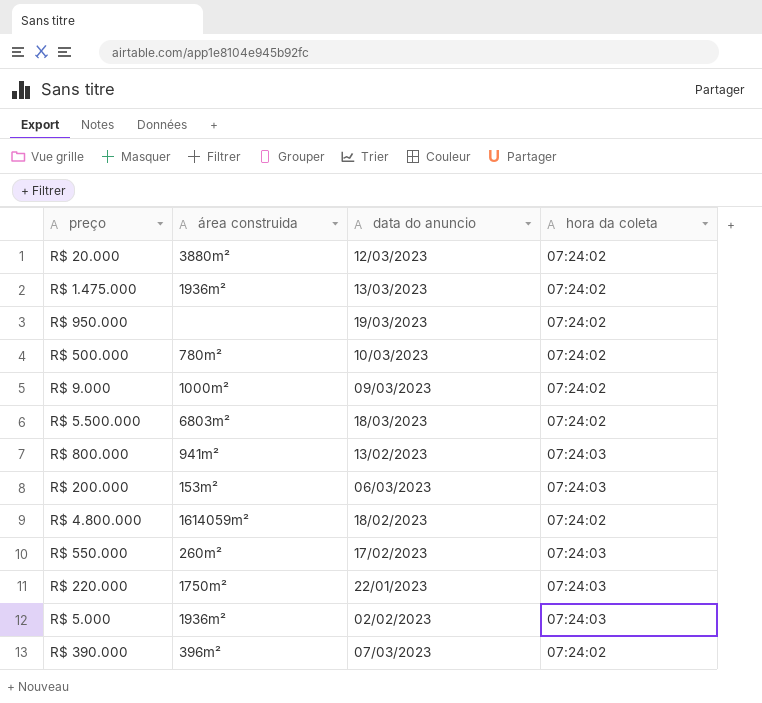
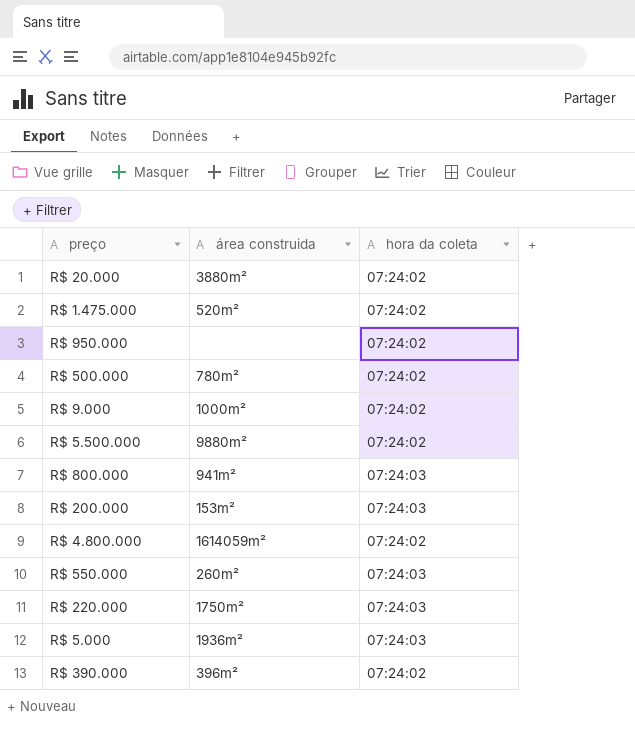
column data do anuncio | position: 3 -> none
R$ 1.475.000 | área construida: 1936m² -> 520m²
R$ 5.500.000 | área construida: 6803m² -> 9880m²

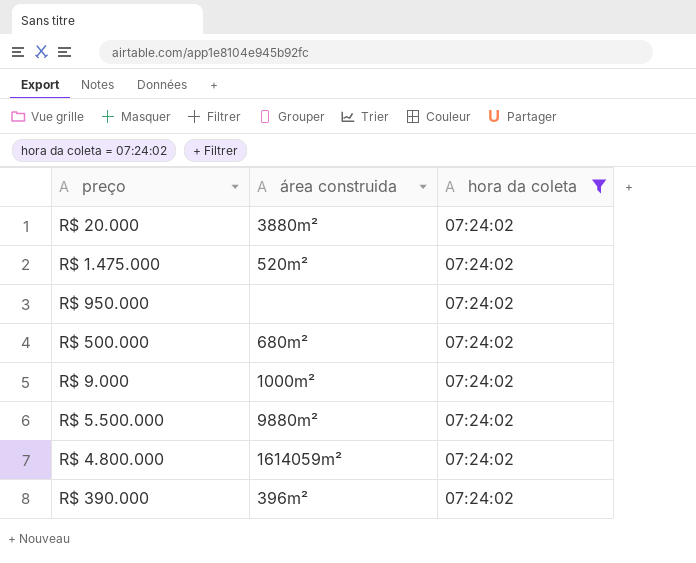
filter: none -> hora da coleta = 07:24:02
R$ 500.000 | área construida: 780m² -> 680m²

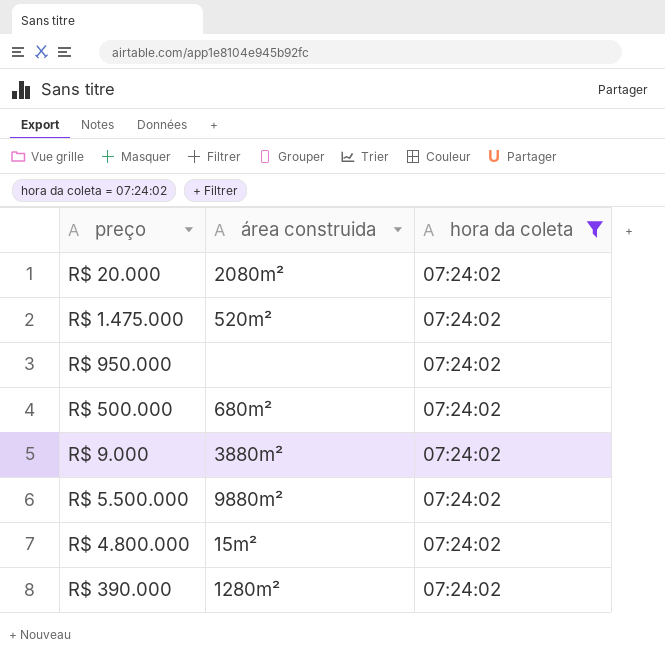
R$ 20.000 | área construida: 3880m² -> 2080m²
R$ 9.000 | área construida: 1000m² -> 3880m²
R$ 4.800.000 | área construida: 1614059m² -> 15m²
R$ 390.000 | área construida: 396m² -> 1280m²

